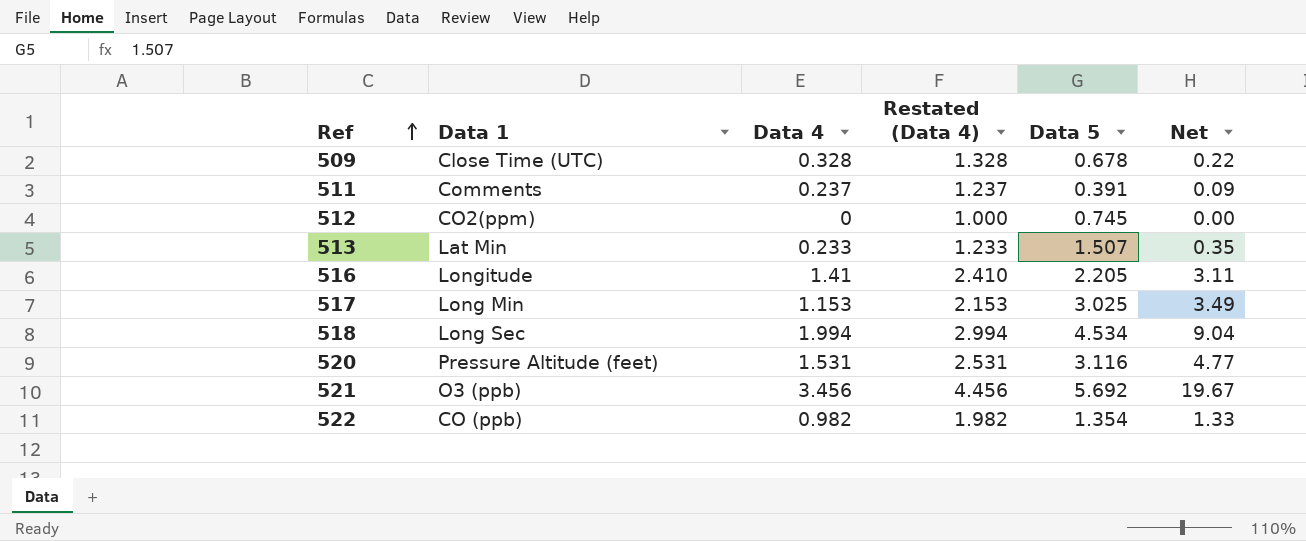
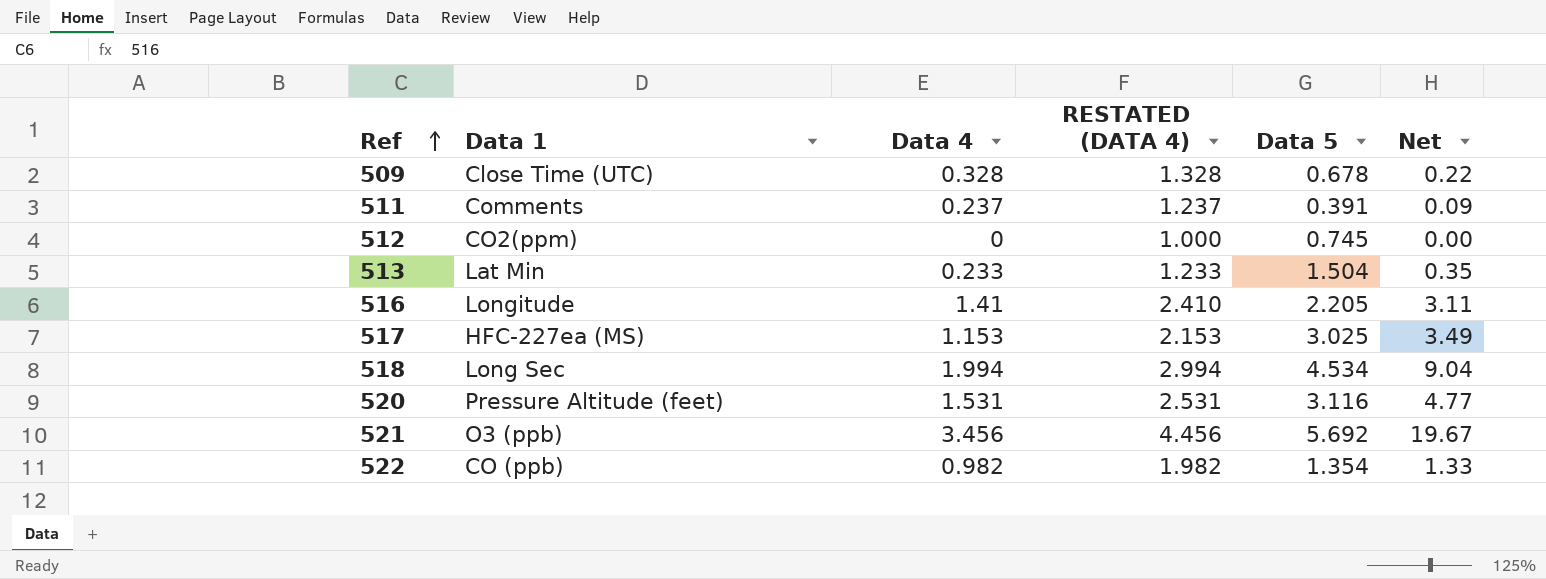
column name: Restated (Data 4) -> RESTATED (DATA 4)
513 | Data 5: 1.507 -> 1.504
517 | Data 1: Long Min -> HFC-227ea (MS)

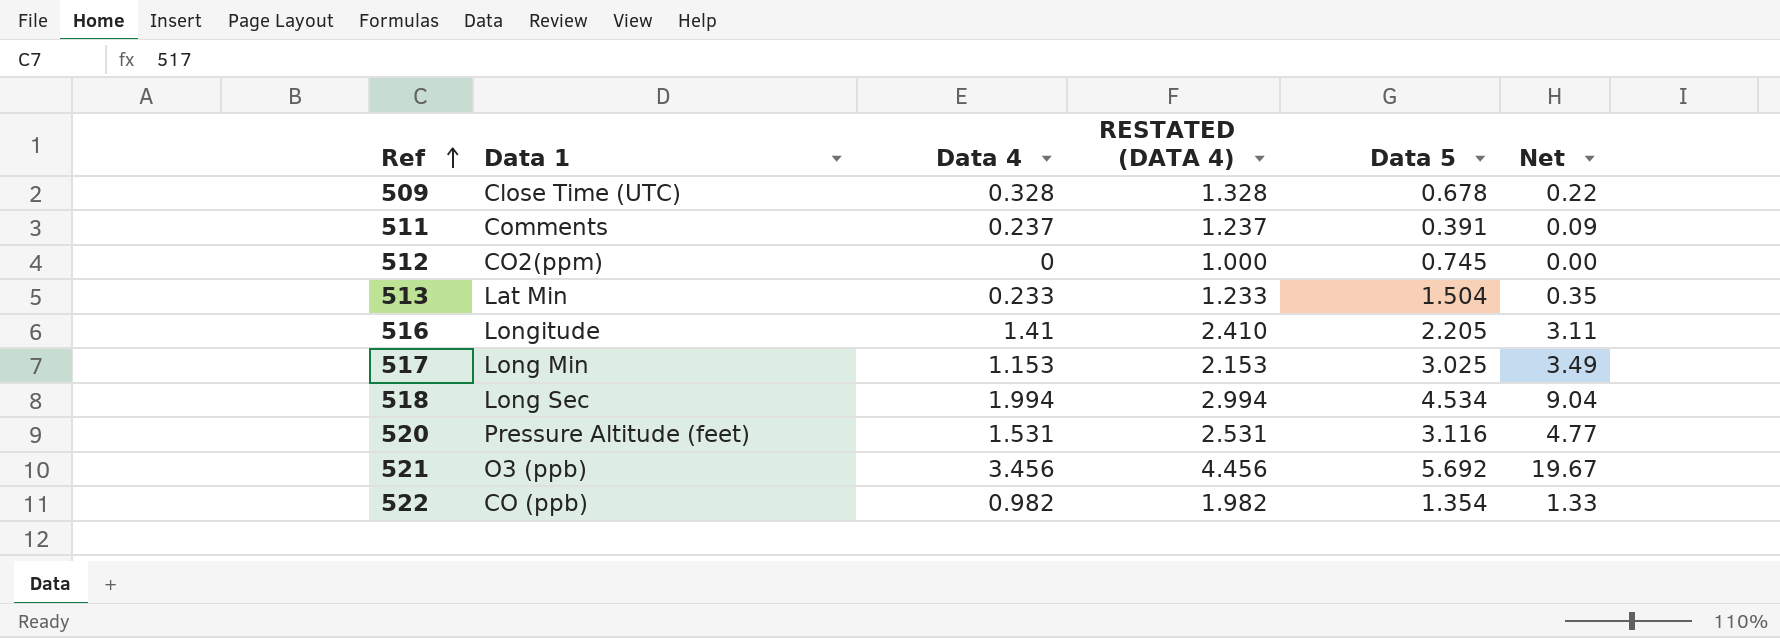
517 | Data 1: HFC-227ea (MS) -> Long Min

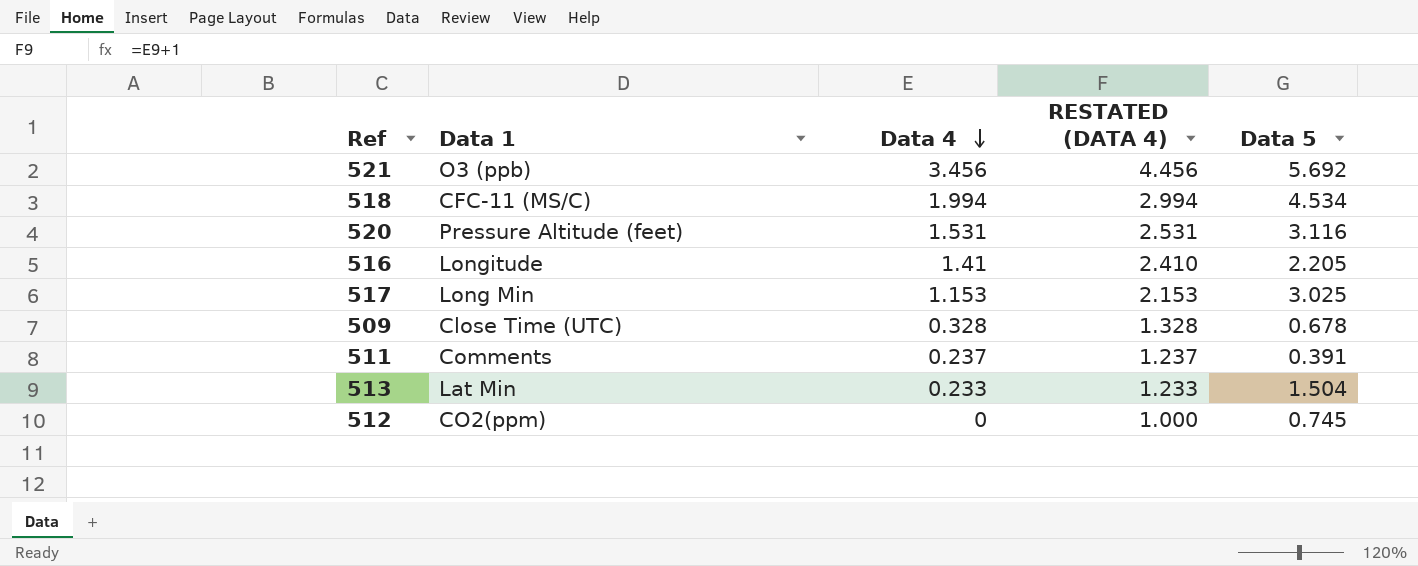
row order: Ref ascending -> Data 4 descending
column Net | formula: [Data 4] * [Data 5] -> none
row 522: CO (ppb) | 0.982 | 1.982 | 1.354 | 1.33 -> none
518 | Data 1: Long Sec -> CFC-11 (MS/C)

